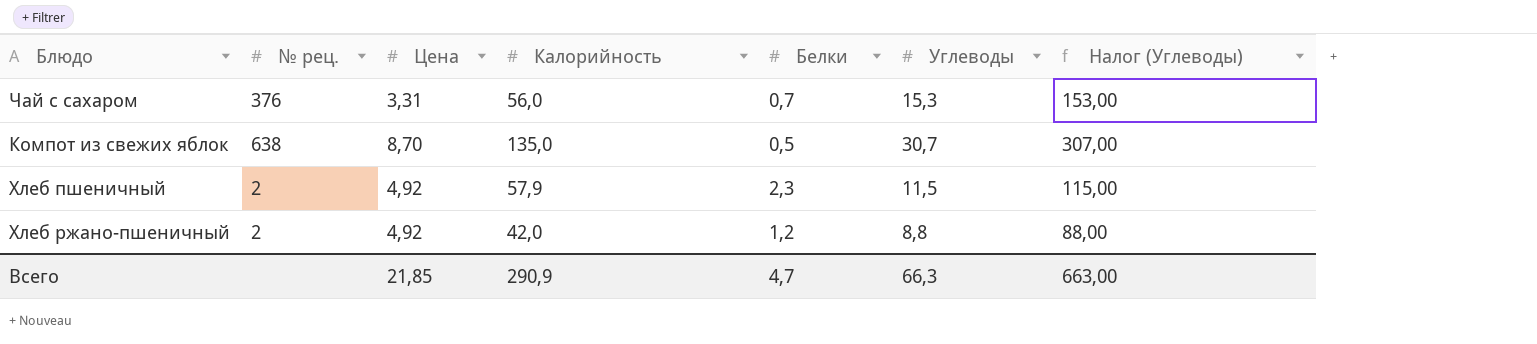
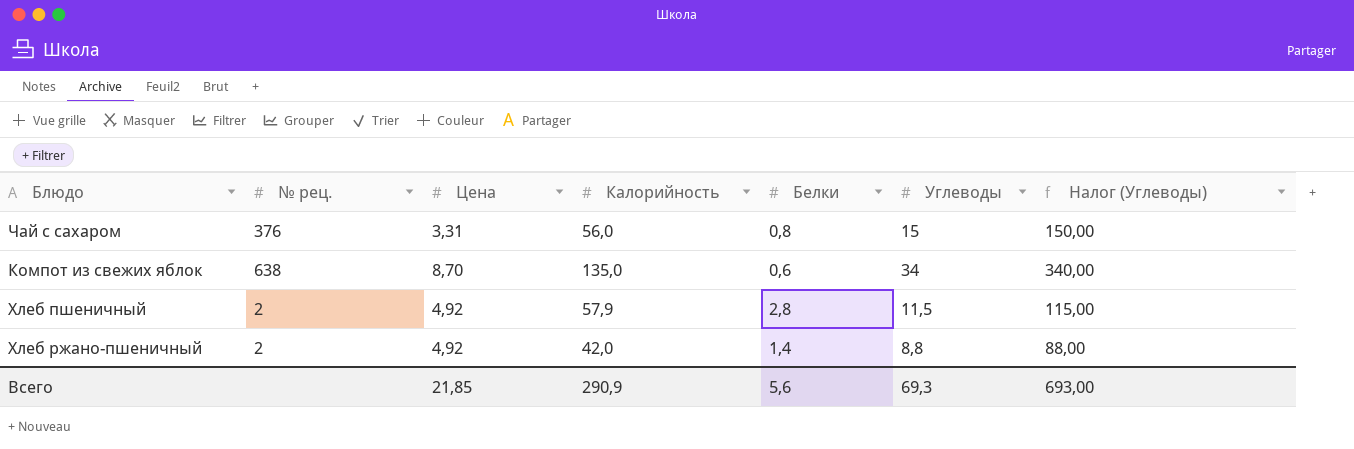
Чай с сахаром | Белки: 0,7 -> 0,8
Чай с сахаром | Углеводы: 15,3 -> 15
Чай с сахаром | Налог (Углеводы): 153,00 -> 150,00
Компот из свежих яблок | Белки: 0,5 -> 0,6
Компот из свежих яблок | Углеводы: 30,7 -> 34
Компот из свежих яблок | Налог (Углеводы): 307,00 -> 340,00
Хлеб пшеничный | Белки: 2,3 -> 2,8
Хлеб ржано-пшеничный | Белки: 1,2 -> 1,4
Всего | Белки: 4,7 -> 5,6
Всего | Углеводы: 66,3 -> 69,3
Всего | Налог (Углеводы): 663,00 -> 693,00

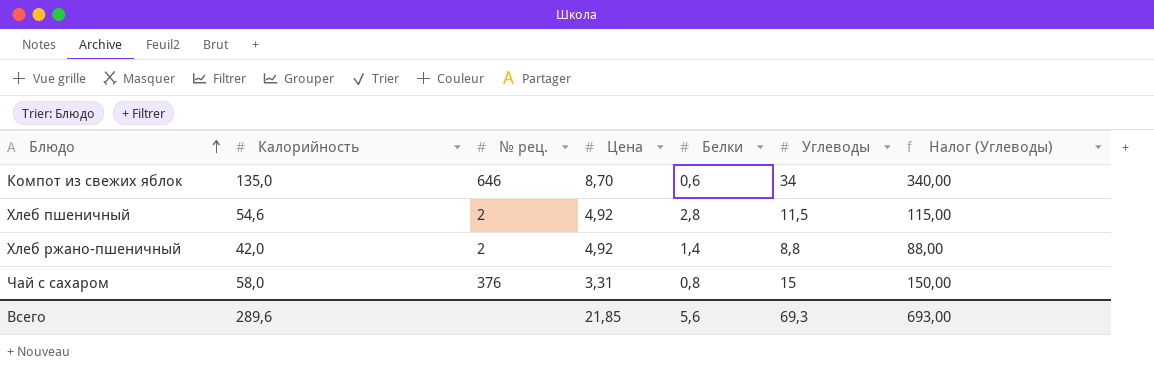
row order: none -> Блюдо ascending
column Калорийность | position: 4 -> 2
Компот из свежих яблок | № рец.: 638 -> 646
Хлеб пшеничный | Калорийность: 57,9 -> 54,6
Чай с сахаром | Калорийность: 56,0 -> 58,0
Всего | Калорийность: 290,9 -> 289,6

